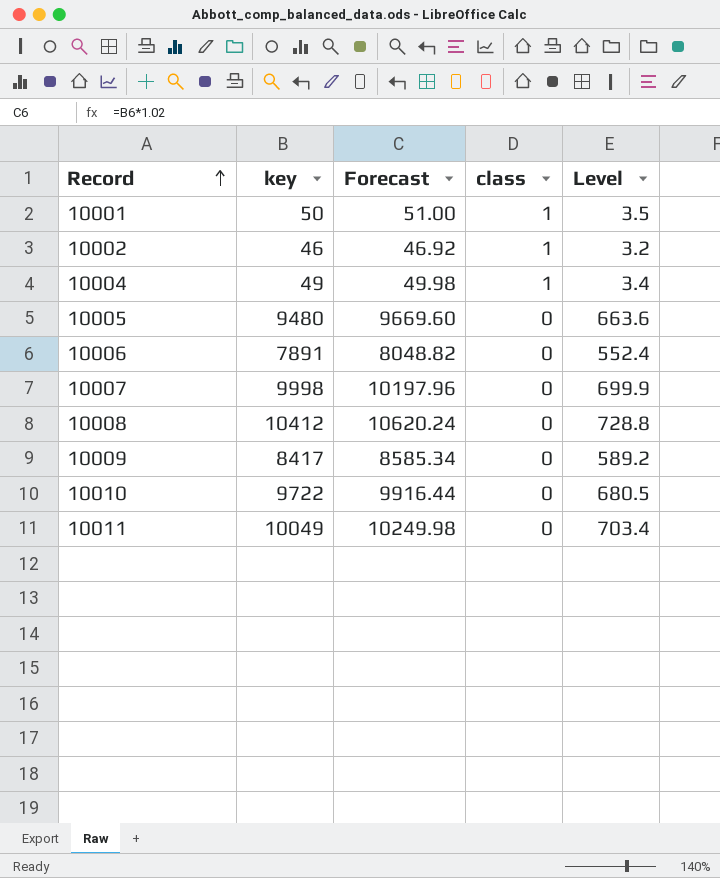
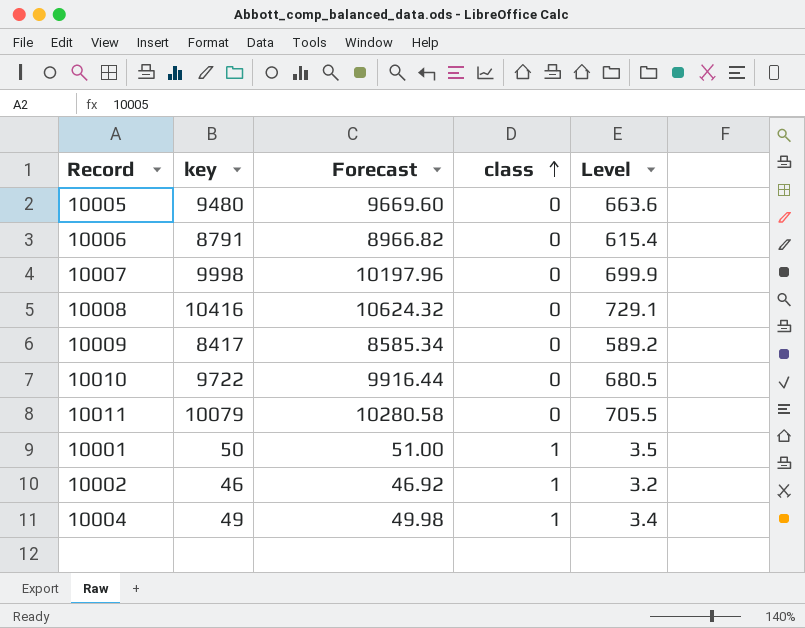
row order: Record ascending -> class ascending
10006 | key: 7891 -> 8791
10006 | Forecast: 8048.82 -> 8966.82
10006 | Level: 552.4 -> 615.4
10008 | key: 10412 -> 10416
10008 | Forecast: 10620.24 -> 10624.32
10008 | Level: 728.8 -> 729.1
10011 | key: 10049 -> 10079
10011 | Forecast: 10249.98 -> 10280.58
10011 | Level: 703.4 -> 705.5

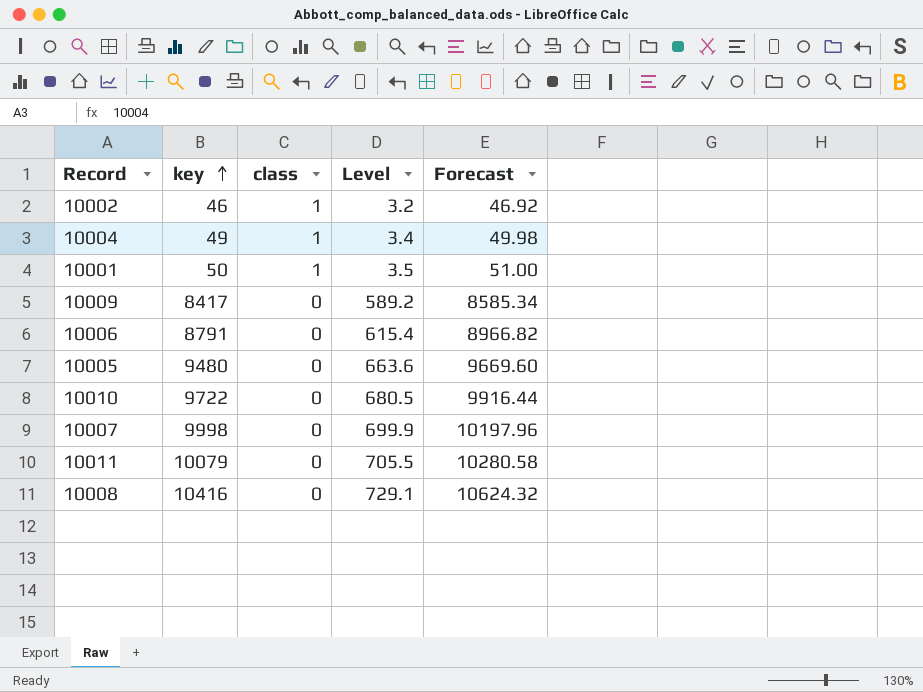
row order: class ascending -> key ascending
column Forecast | position: 3 -> 5

